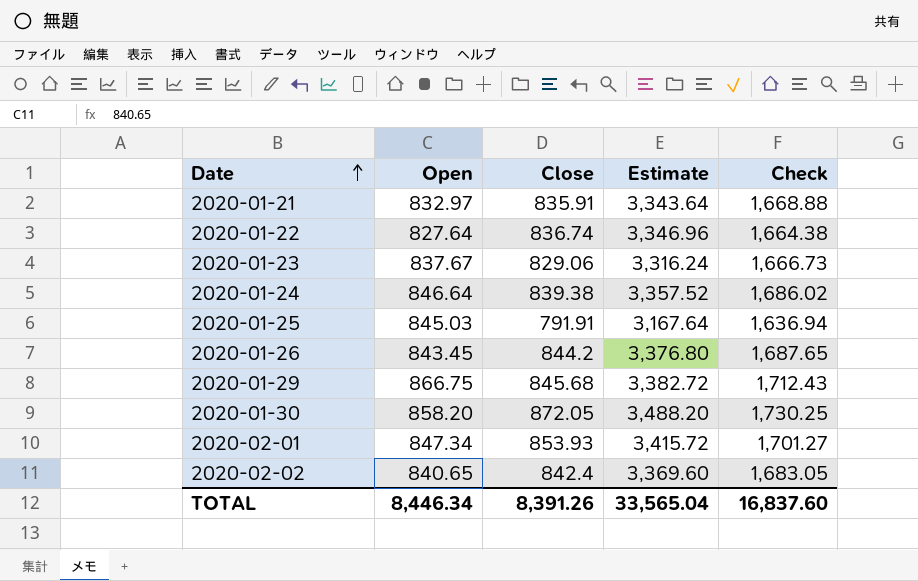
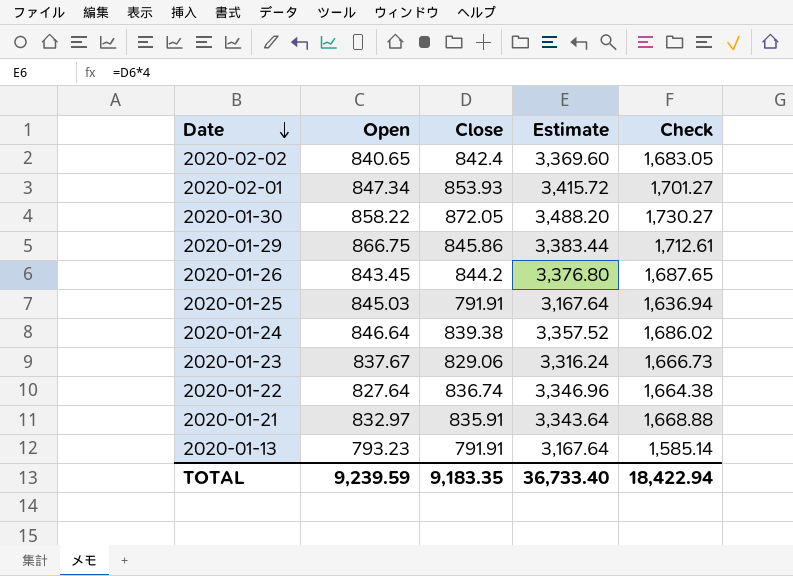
row order: Date ascending -> Date descending
2020-01-30 | Open: 858.20 -> 858.22
2020-01-30 | Check: 1,730.25 -> 1,730.27
2020-01-29 | Close: 845.68 -> 845.86
2020-01-29 | Estimate: 3,382.72 -> 3,383.44
2020-01-29 | Check: 1,712.43 -> 1,712.61
row 2020-01-13: none -> 793.23 | 791.91 | 3,167.64 | 1,585.14
TOTAL | Open: 8,446.34 -> 9,239.59
TOTAL | Close: 8,391.26 -> 9,183.35
TOTAL | Estimate: 33,565.04 -> 36,733.40
TOTAL | Check: 16,837.60 -> 18,422.94

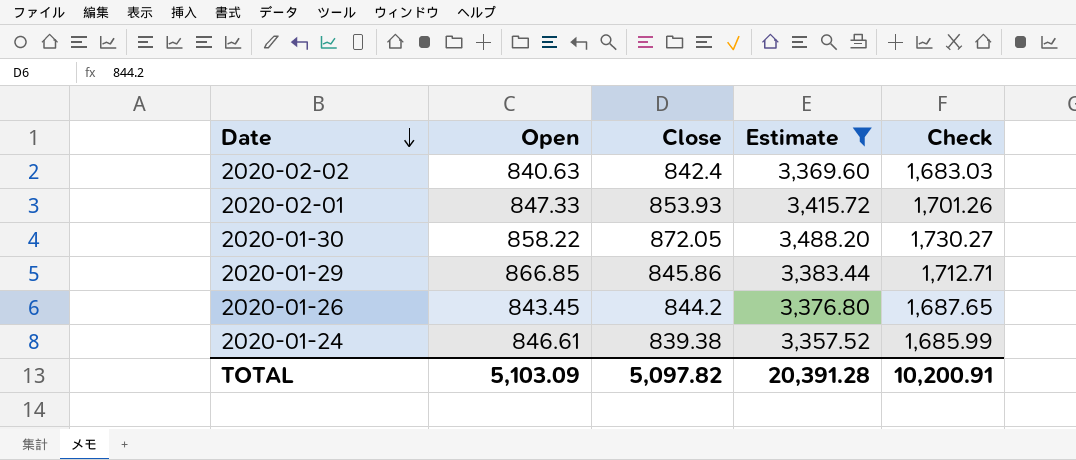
filter: none -> Estimate >= 3,357.52
2020-02-02 | Open: 840.65 -> 840.63
2020-02-02 | Check: 1,683.05 -> 1,683.03
2020-02-01 | Open: 847.34 -> 847.33
2020-02-01 | Check: 1,701.27 -> 1,701.26
2020-01-29 | Open: 866.75 -> 866.85
2020-01-29 | Check: 1,712.61 -> 1,712.71
2020-01-24 | Open: 846.64 -> 846.61
2020-01-24 | Check: 1,686.02 -> 1,685.99
TOTAL | Open: 9,239.59 -> 5,103.09
TOTAL | Close: 9,183.35 -> 5,097.82
TOTAL | Estimate: 36,733.40 -> 20,391.28
TOTAL | Check: 18,422.94 -> 10,200.91

